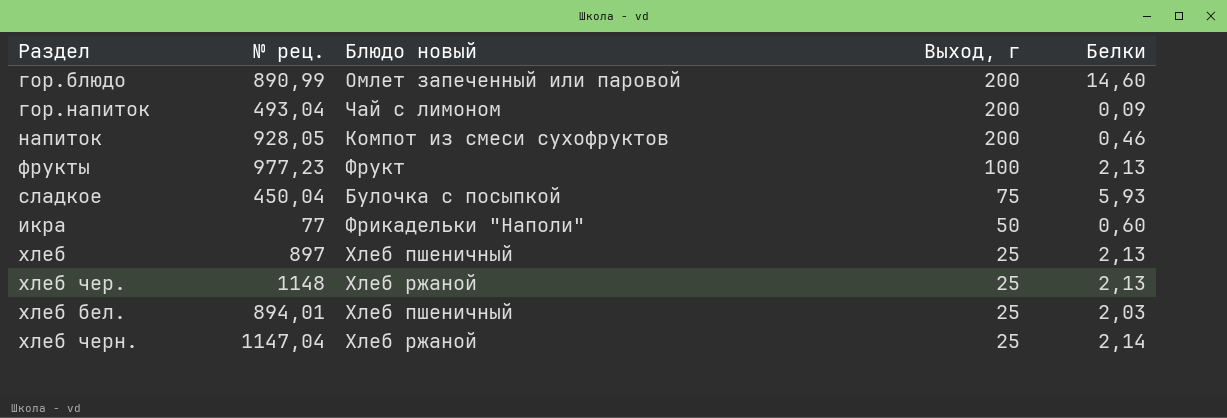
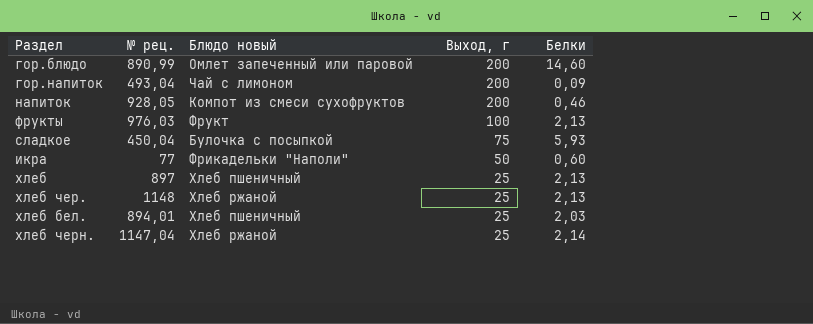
фрукты | № рец.: 977,23 -> 976,03

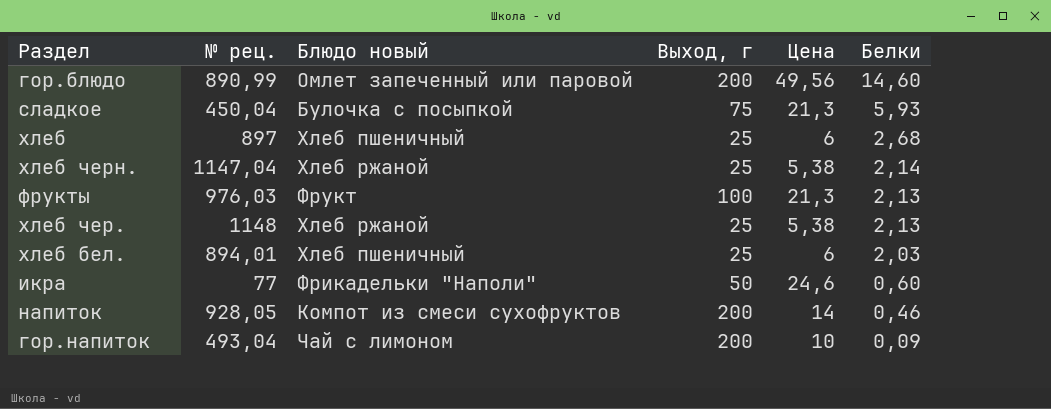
row order: Выход, г descending -> Белки descending
column Цена | position: none -> 5
хлеб | Белки: 2,13 -> 2,68

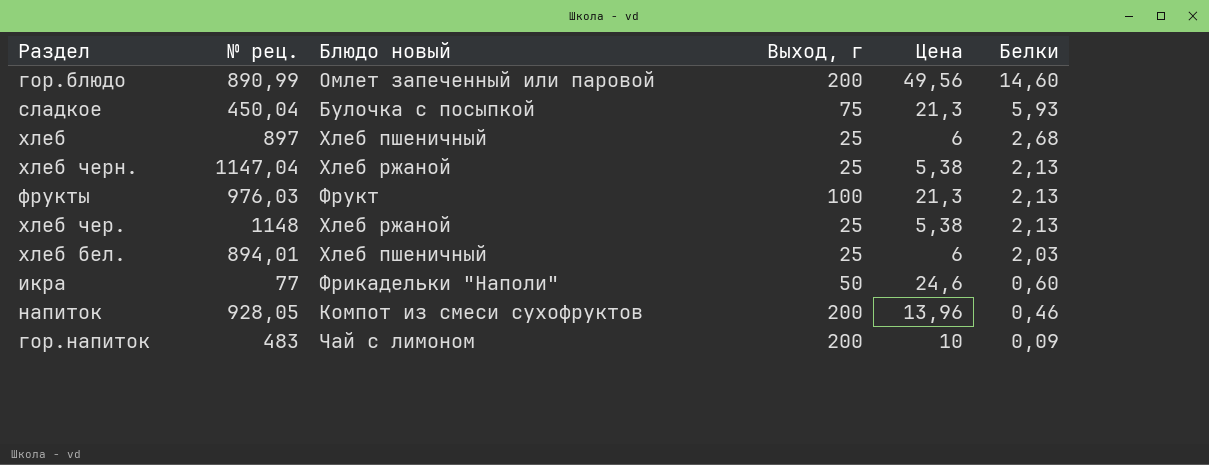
хлеб черн. | Белки: 2,14 -> 2,13
напиток | Цена: 14 -> 13,96
гор.напиток | № рец.: 493,04 -> 483

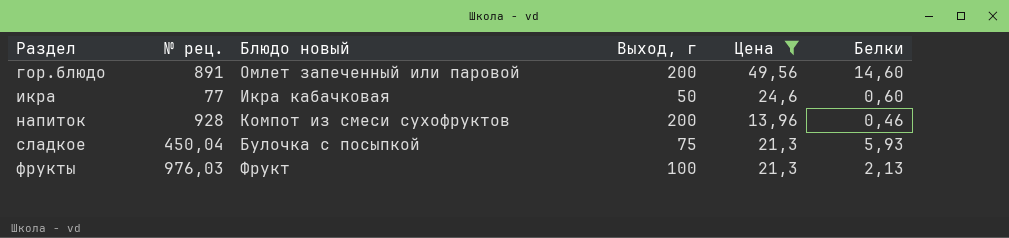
filter: none -> Цена >= 13,96
row order: Белки descending -> Раздел ascending
гор.блюдо | № рец.: 890,99 -> 891
икра | Блюдо новый: Фрикадельки "Наполи" -> Икра кабачковая
напиток | № рец.: 928,05 -> 928

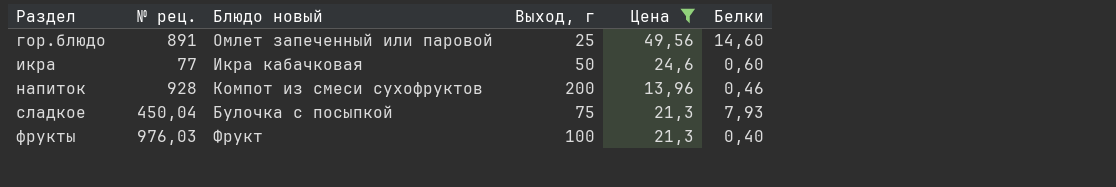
гор.блюдо | Выход, г: 200 -> 25
сладкое | Белки: 5,93 -> 7,93
фрукты | Белки: 2,13 -> 0,40

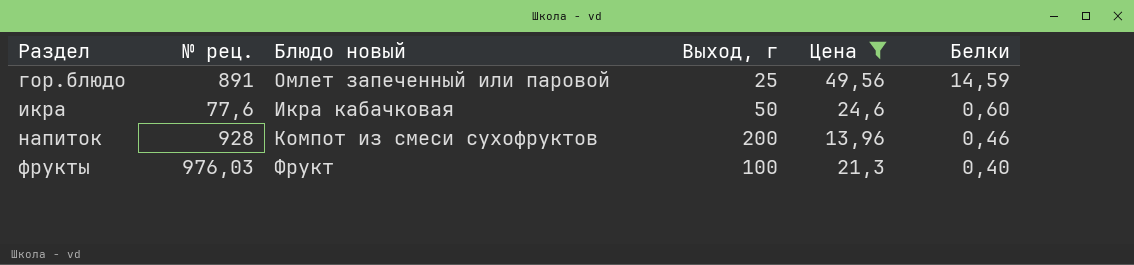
row сладкое: 450,04 | Булочка с посыпкой | 75 | 21,3 | 7,93 -> none
гор.блюдо | Белки: 14,60 -> 14,59
икра | № рец.: 77 -> 77,6

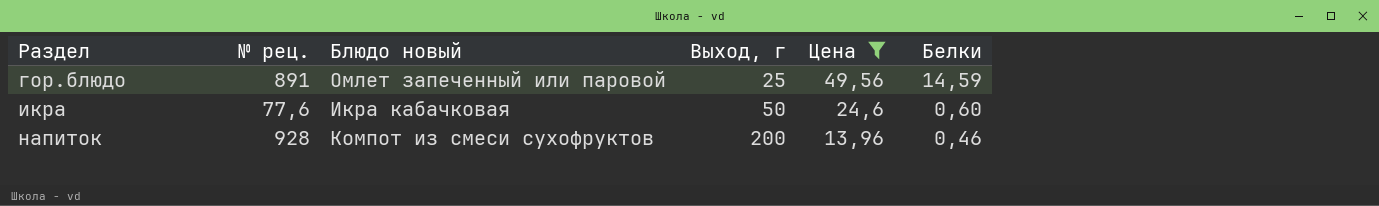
row фрукты: 976,03 | Фрукт | 100 | 21,3 | 0,40 -> none

